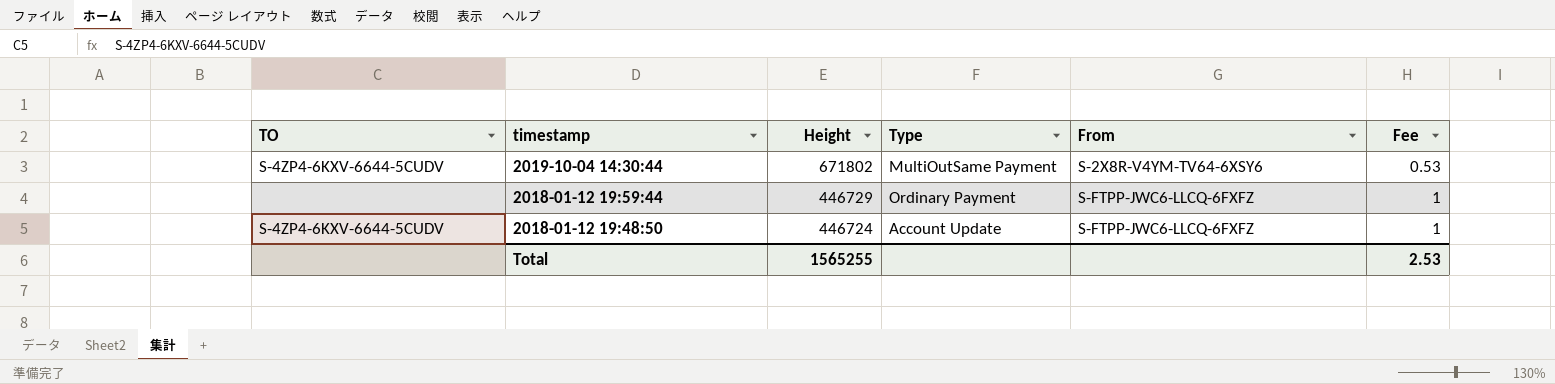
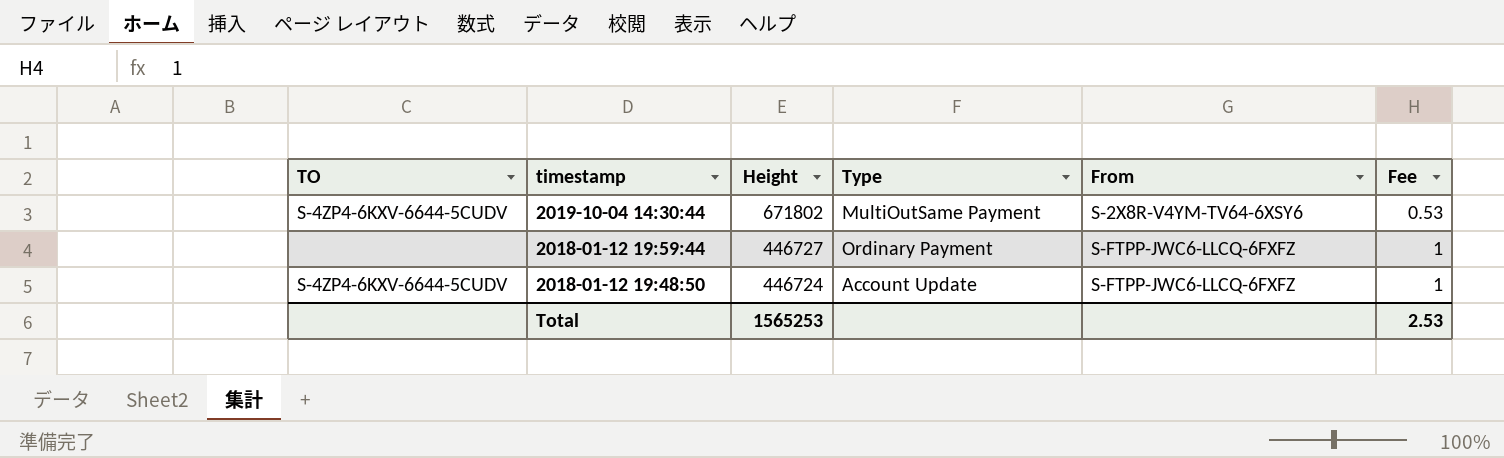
2018-01-12 19:59:44 | Height: 446729 -> 446727
Total | Height: 1565255 -> 1565253

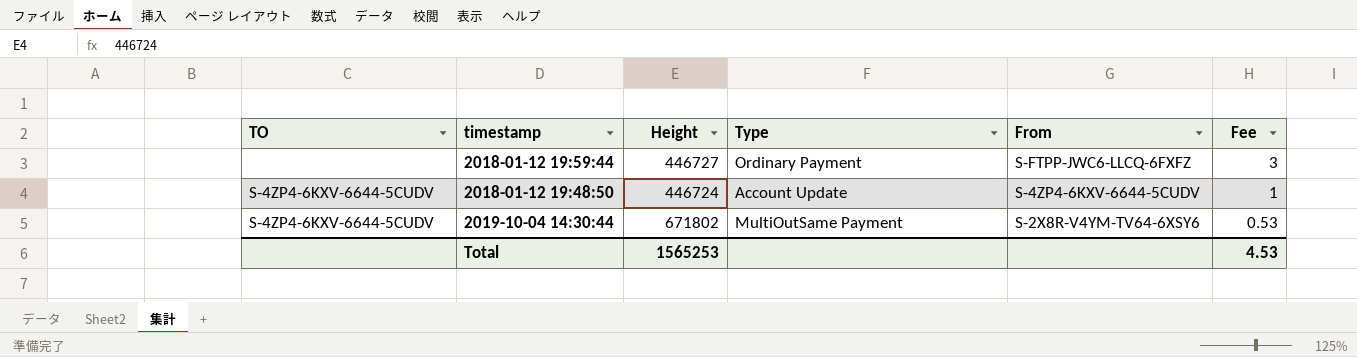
row order: timestamp descending -> From descending
2018-01-12 19:59:44 | Fee: 1 -> 3
2018-01-12 19:48:50 | From: S-FTPP-JWC6-LLCQ-6FXFZ -> S-4ZP4-6KXV-6644-5CUDV
Total | Fee: 2.53 -> 4.53

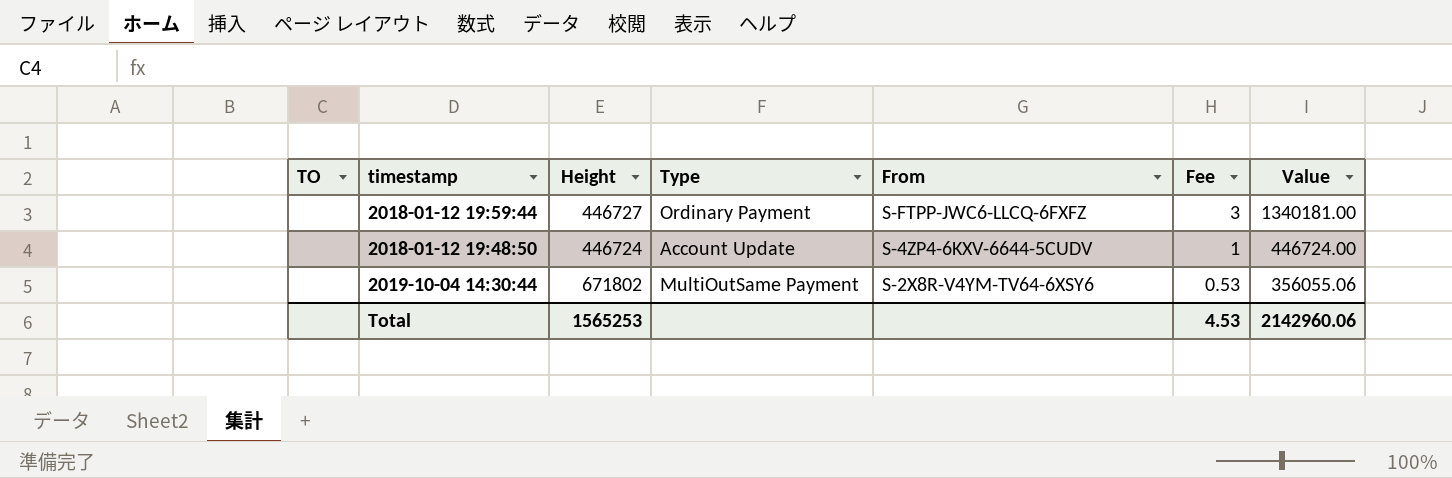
column Value | formula: none -> [Height] * [Fee]
2018-01-12 19:48:50 | TO: S-4ZP4-6KXV-6644-5CUDV -> none
2019-10-04 14:30:44 | TO: S-4ZP4-6KXV-6644-5CUDV -> none

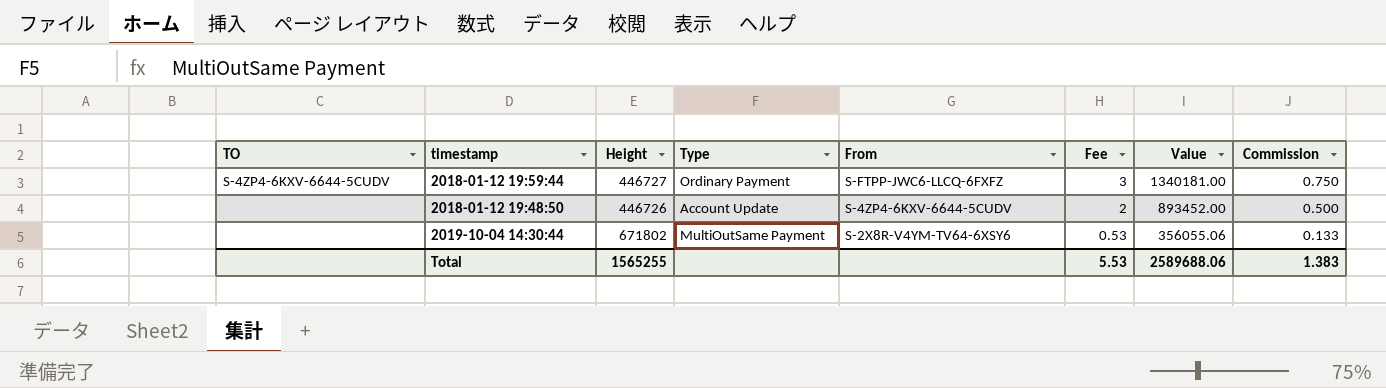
column Commission | formula: none -> [Fee] * 0.25
2018-01-12 19:59:44 | TO: none -> S-4ZP4-6KXV-6644-5CUDV
2018-01-12 19:48:50 | Height: 446724 -> 446726
2018-01-12 19:48:50 | Fee: 1 -> 2
2018-01-12 19:48:50 | Value: 446724.00 -> 893452.00
Total | Height: 1565253 -> 1565255
Total | Fee: 4.53 -> 5.53
Total | Value: 2142960.06 -> 2589688.06

